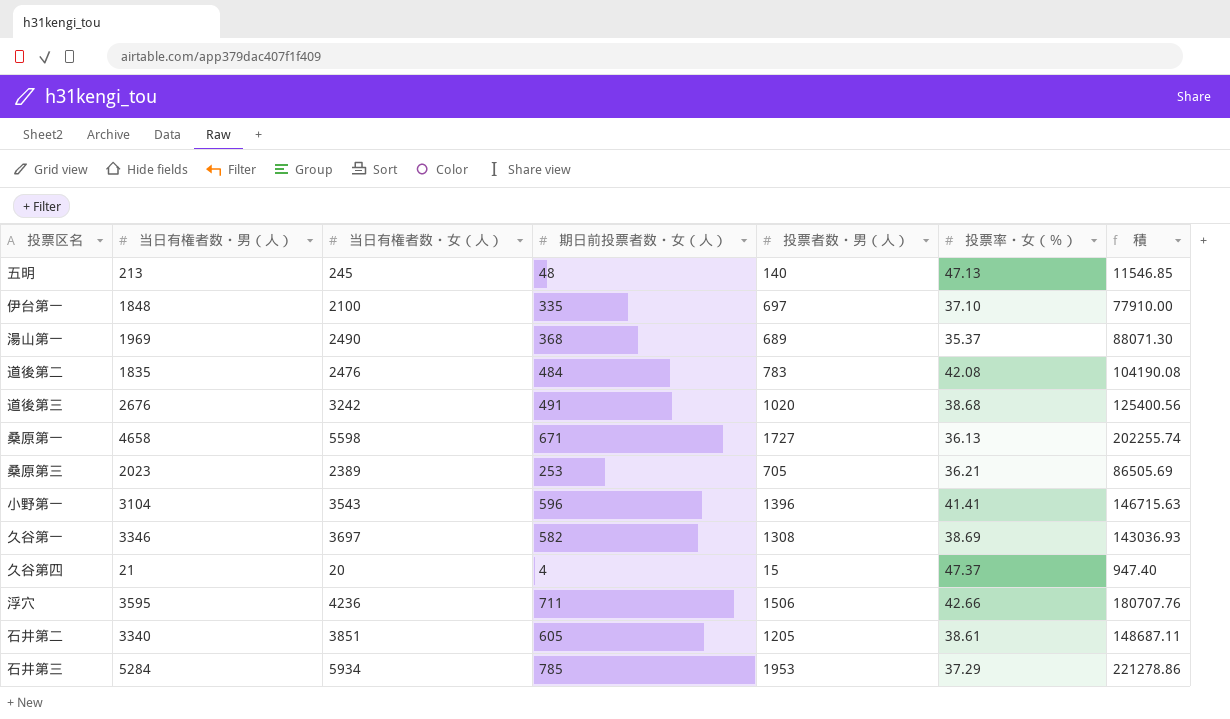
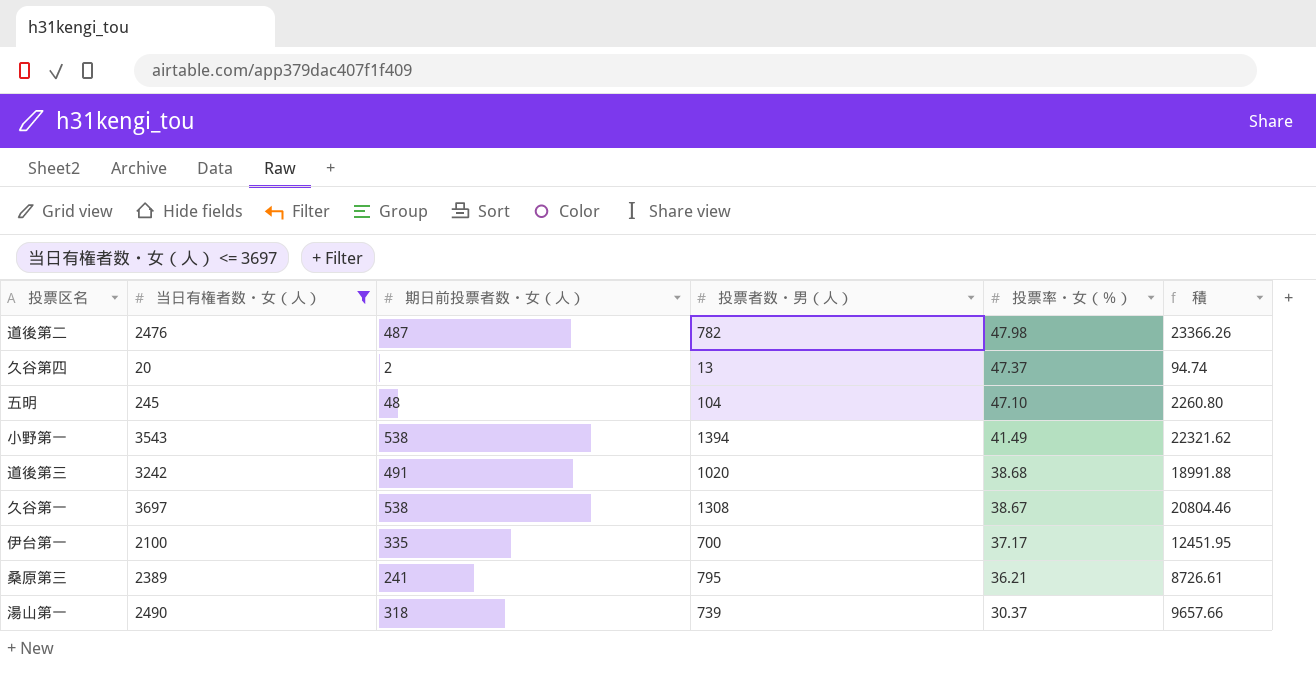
filter: none -> 当日有権者数・女（人） <= 3697
row order: none -> 投票率・女（％） descending
column 当日有権者数・男（人） | position: 2 -> none
column 積 | formula: [当日有権者数・女（人）] * [投票率・女（％）] -> [期日前投票者数・女（人）] * [投票率・女（％）]
道後第二 | 期日前投票者数・女（人）: 484 -> 487
道後第二 | 投票者数・男（人）: 783 -> 782
道後第二 | 投票率・女（％）: 42.08 -> 47.98
久谷第四 | 期日前投票者数・女（人）: 4 -> 2
久谷第四 | 投票者数・男（人）: 15 -> 13
五明 | 投票者数・男（人）: 140 -> 104
五明 | 投票率・女（％）: 47.13 -> 47.10
小野第一 | 期日前投票者数・女（人）: 596 -> 538
小野第一 | 投票者数・男（人）: 1396 -> 1394
小野第一 | 投票率・女（％）: 41.41 -> 41.49
久谷第一 | 期日前投票者数・女（人）: 582 -> 538
久谷第一 | 投票率・女（％）: 38.69 -> 38.67
伊台第一 | 投票者数・男（人）: 697 -> 700
伊台第一 | 投票率・女（％）: 37.10 -> 37.17
桑原第三 | 期日前投票者数・女（人）: 253 -> 241
桑原第三 | 投票者数・男（人）: 705 -> 795
湯山第一 | 期日前投票者数・女（人）: 368 -> 318
湯山第一 | 投票者数・男（人）: 689 -> 739
湯山第一 | 投票率・女（％）: 35.37 -> 30.37

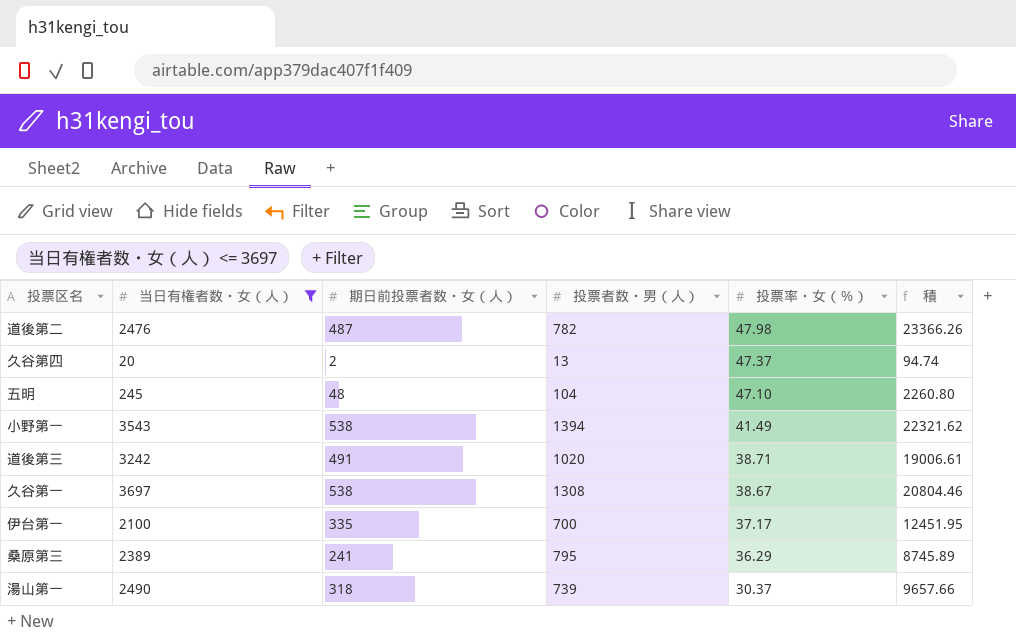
道後第三 | 投票率・女（％）: 38.68 -> 38.71
道後第三 | 積: 18991.88 -> 19006.61
桑原第三 | 投票率・女（％）: 36.21 -> 36.29
桑原第三 | 積: 8726.61 -> 8745.89

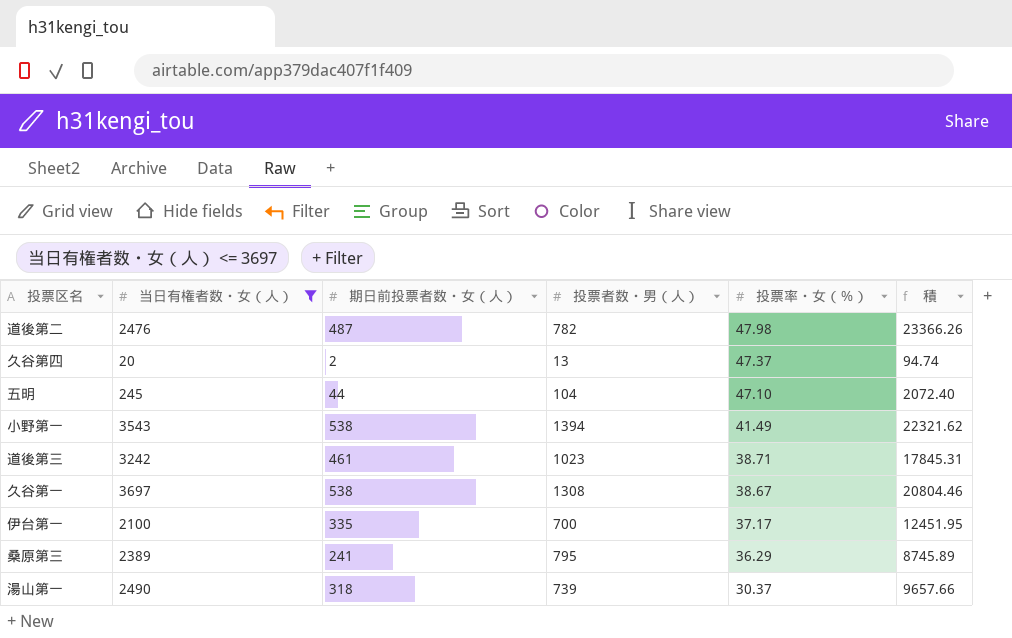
五明 | 期日前投票者数・女（人）: 48 -> 44
五明 | 積: 2260.80 -> 2072.40
道後第三 | 期日前投票者数・女（人）: 491 -> 461
道後第三 | 投票者数・男（人）: 1020 -> 1023
道後第三 | 積: 19006.61 -> 17845.31

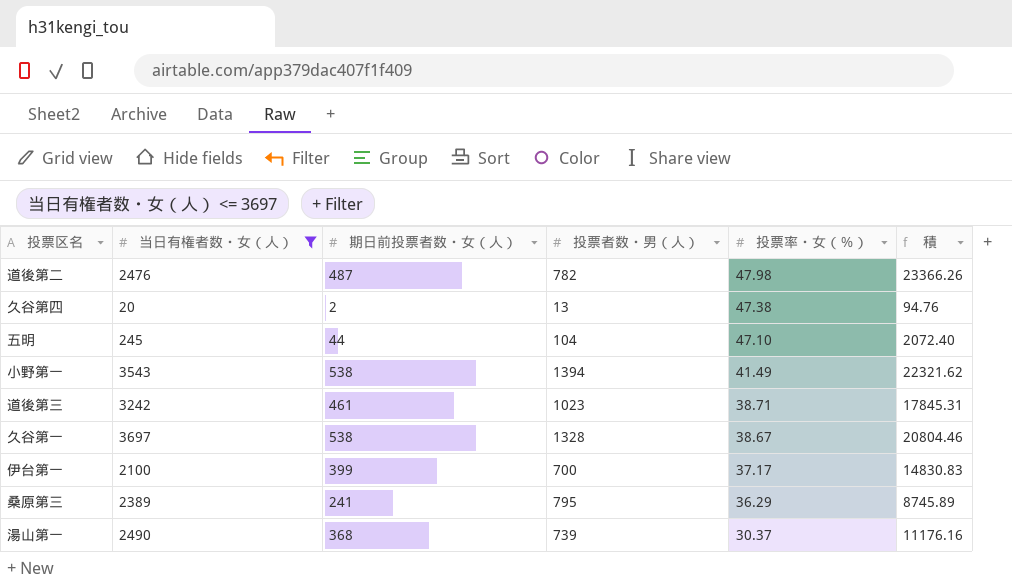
久谷第四 | 投票率・女（％）: 47.37 -> 47.38
久谷第四 | 積: 94.74 -> 94.76
久谷第一 | 投票者数・男（人）: 1308 -> 1328
伊台第一 | 期日前投票者数・女（人）: 335 -> 399
伊台第一 | 積: 12451.95 -> 14830.83
湯山第一 | 期日前投票者数・女（人）: 318 -> 368
湯山第一 | 積: 9657.66 -> 11176.16

